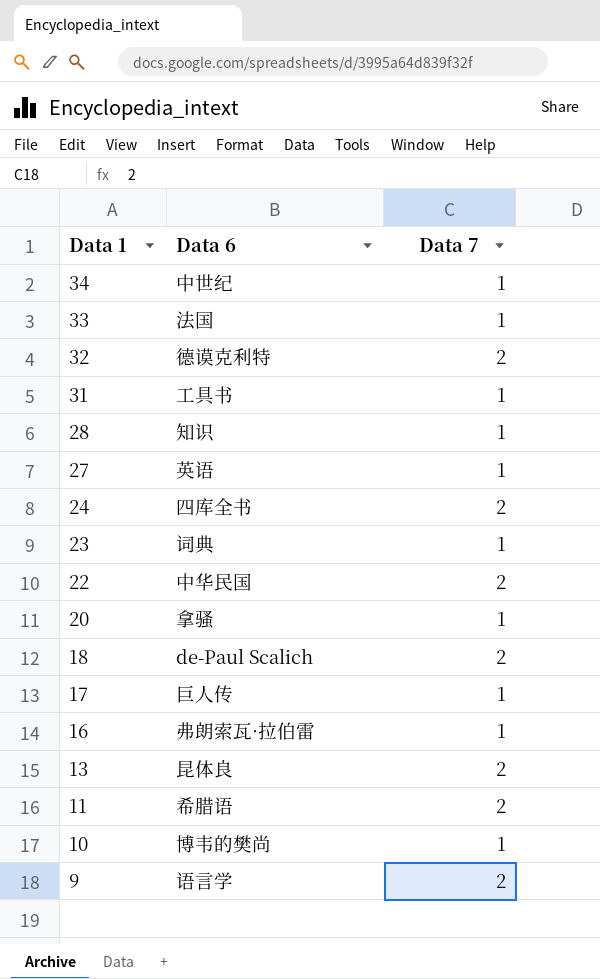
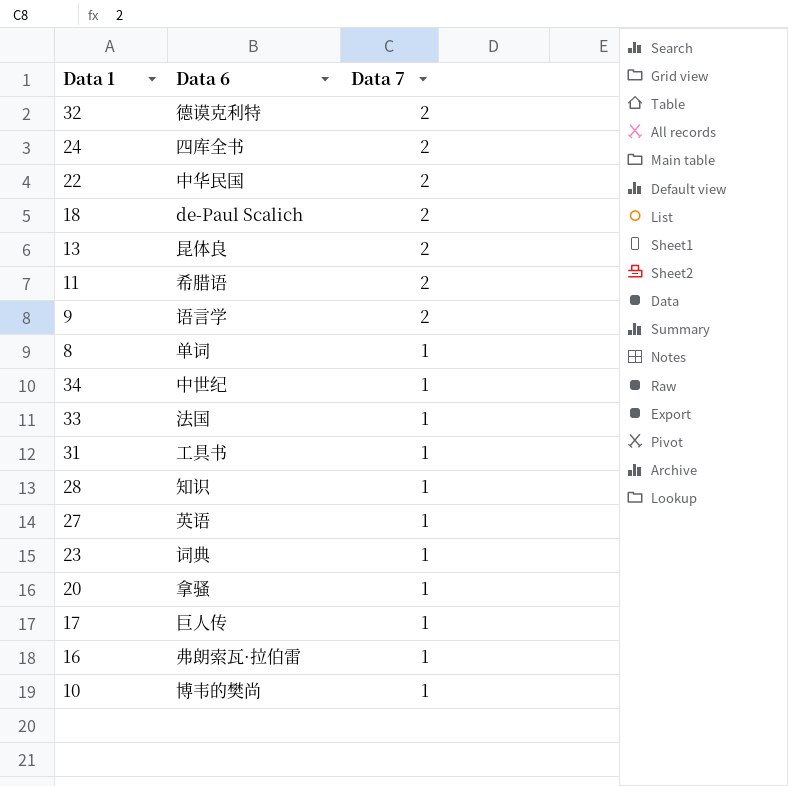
row order: Data 1 descending -> Data 7 descending
row 8: none -> 单词 | 1

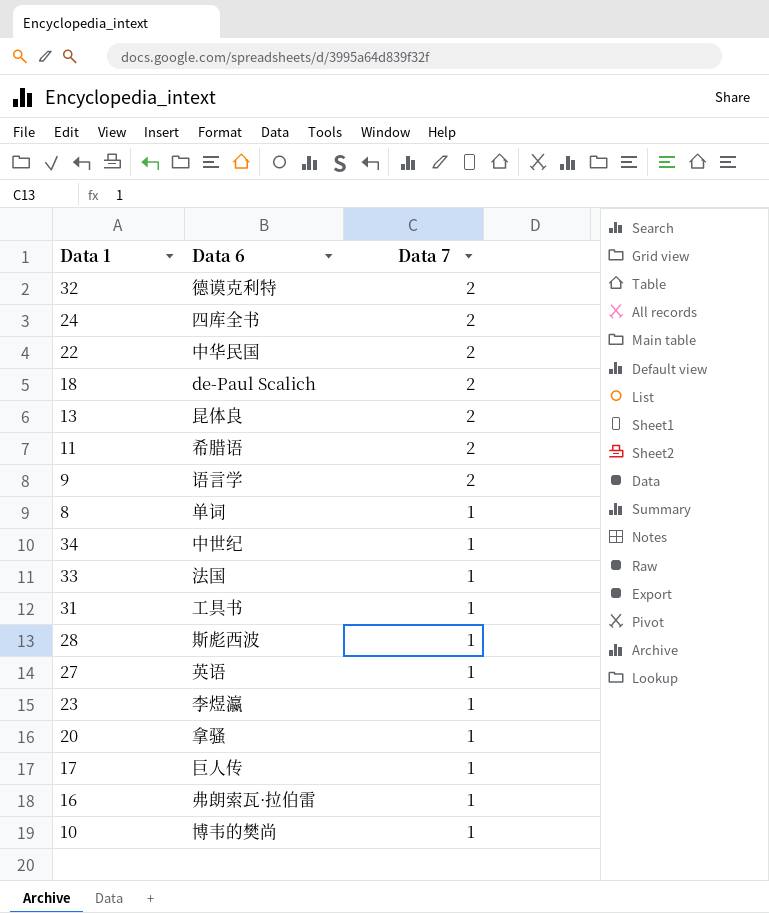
28 | Data 6: 知识 -> 斯彪西波
23 | Data 6: 词典 -> 李煜瀛

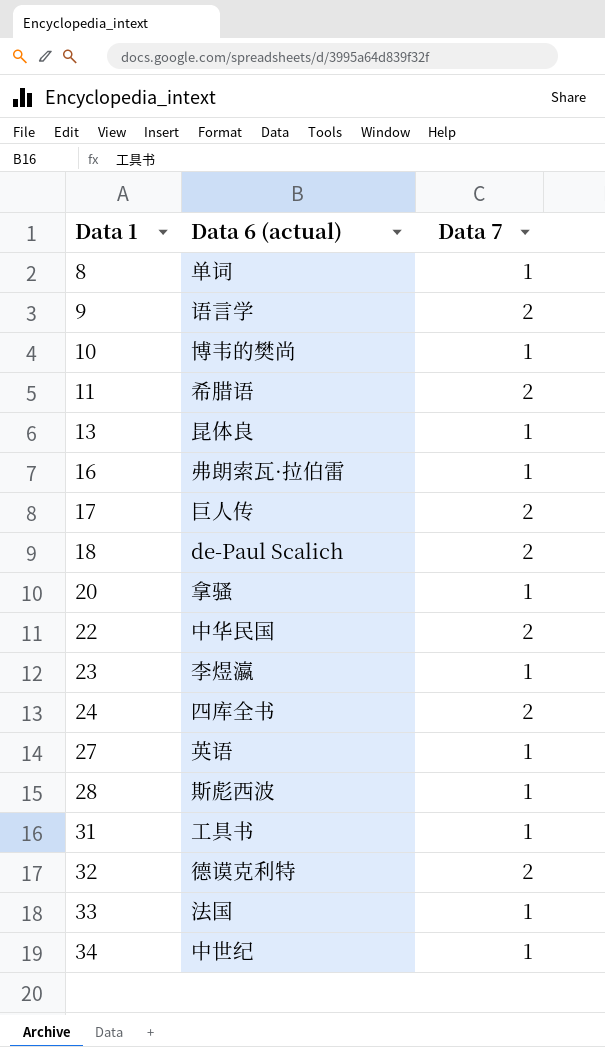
row order: Data 7 descending -> Data 1 ascending
column name: Data 6 -> Data 6 (actual)
13 | Data 7: 2 -> 1
17 | Data 7: 1 -> 2

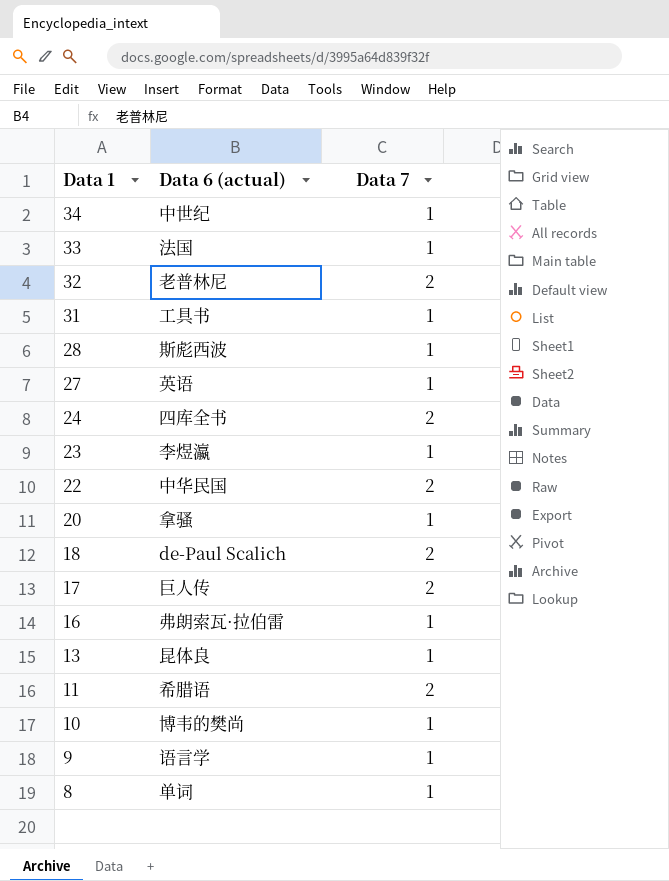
row order: Data 1 ascending -> Data 1 descending
32 | Data 6 (actual): 德谟克利特 -> 老普林尼
9 | Data 7: 2 -> 1

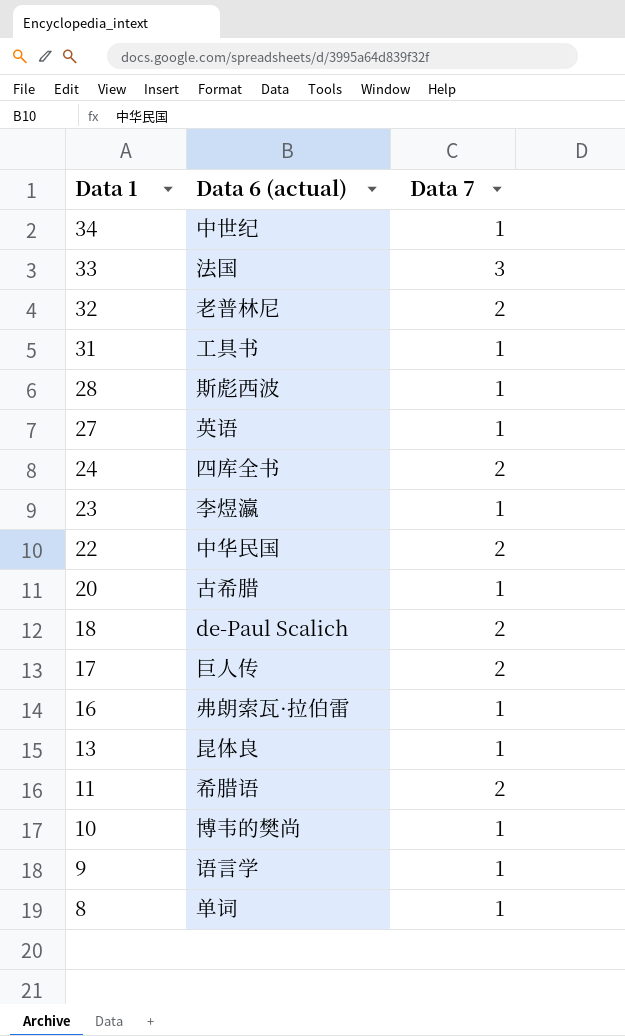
33 | Data 7: 1 -> 3
20 | Data 6 (actual): 拿骚 -> 古希腊

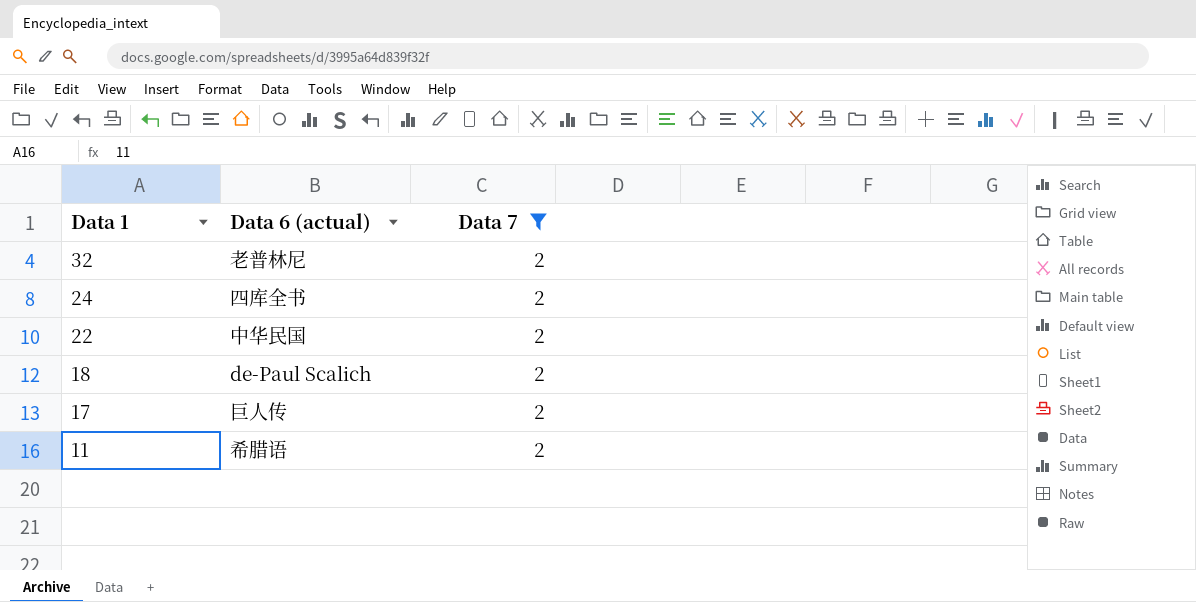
filter: none -> Data 7 = 2

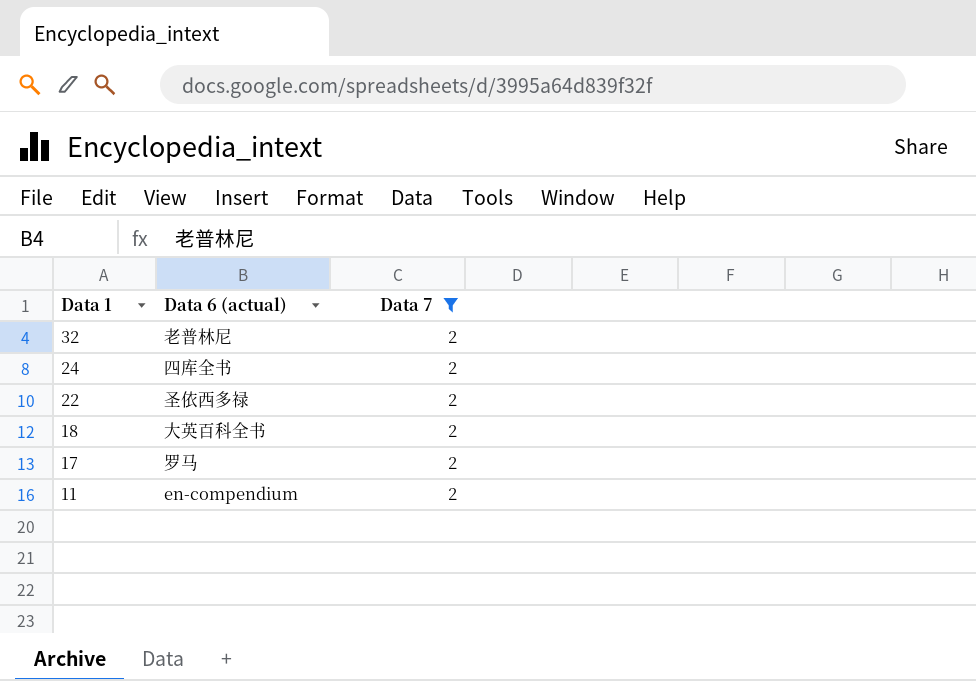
22 | Data 6 (actual): 中华民国 -> 圣依西多禄
18 | Data 6 (actual): de-Paul Scalich -> 大英百科全书
17 | Data 6 (actual): 巨人传 -> 罗马
11 | Data 6 (actual): 希腊语 -> en-compendium

